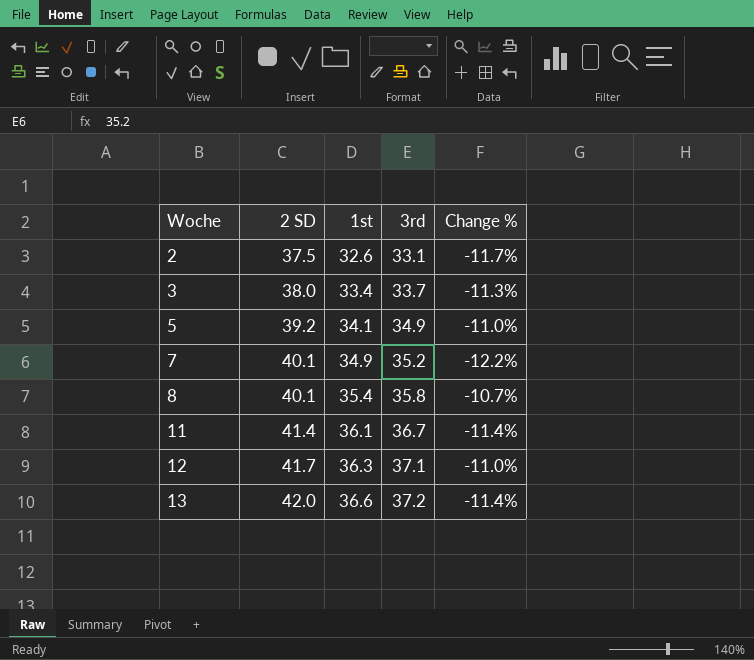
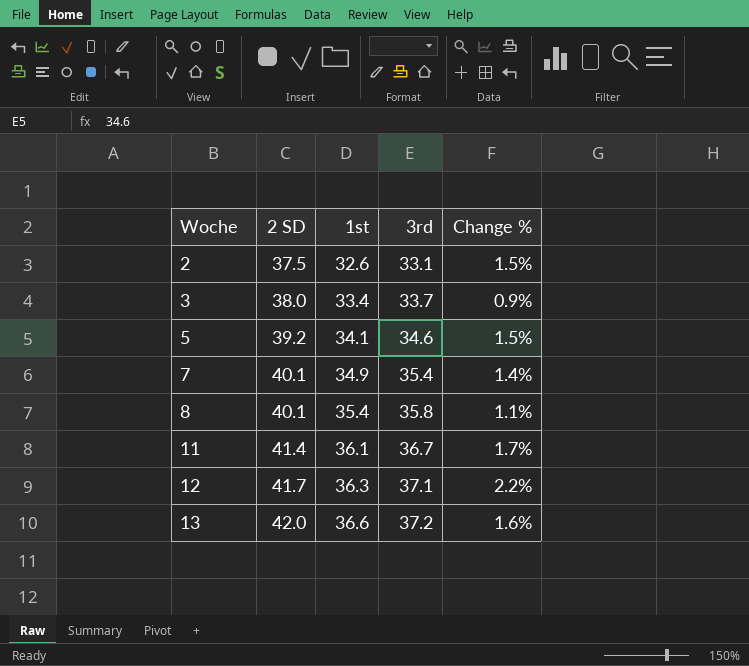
column Change % | formula: ([3rd] - [2 SD]) / [2 SD] -> ([3rd] - [1st]) / [1st]
5 | 3rd: 34.9 -> 34.6
7 | 3rd: 35.2 -> 35.4

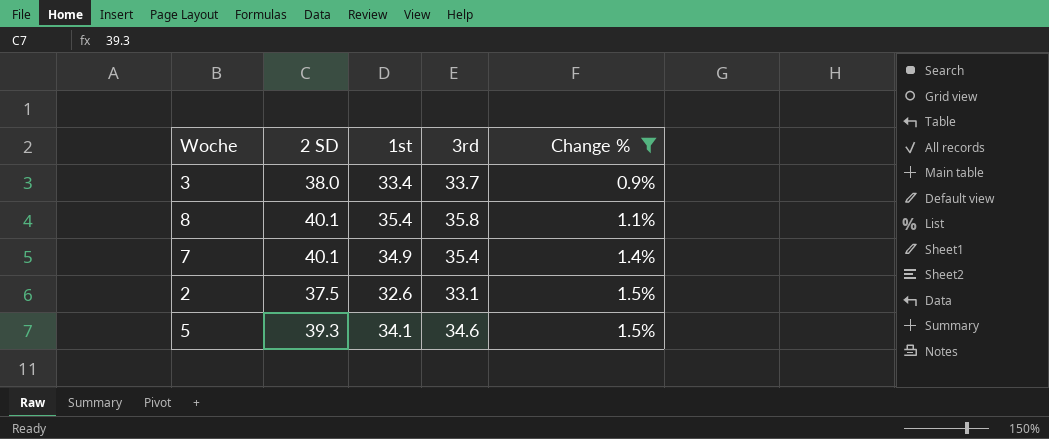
filter: none -> Change % <= 1.5%
row order: Woche ascending -> Change % ascending
5 | 2 SD: 39.2 -> 39.3

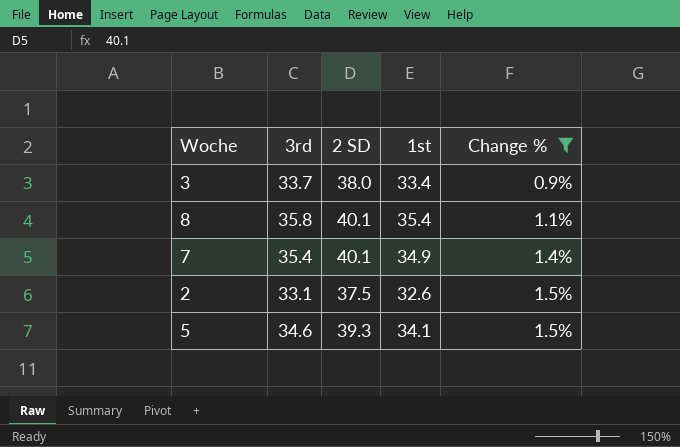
column 3rd | position: 4 -> 2

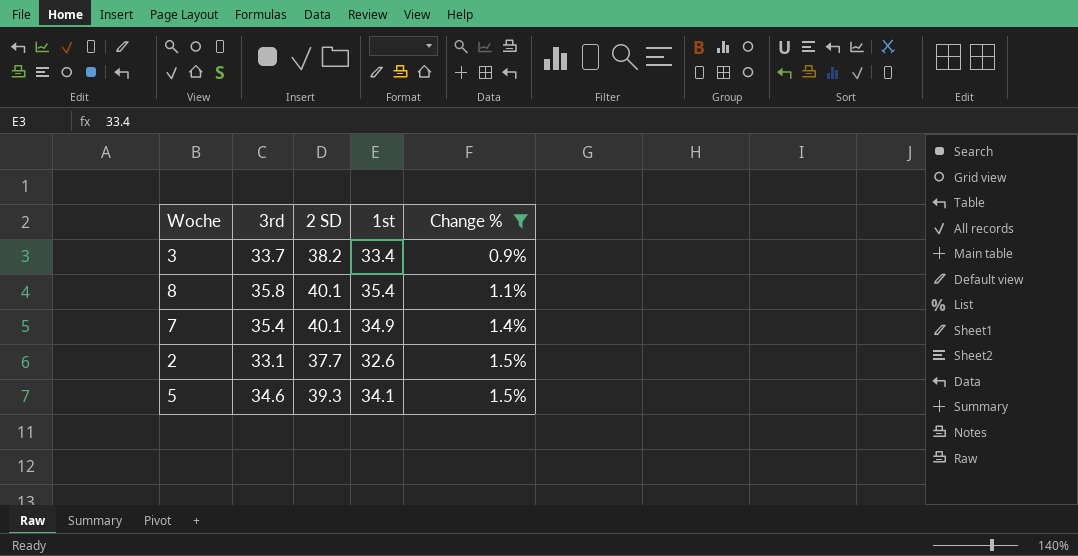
3 | 2 SD: 38.0 -> 38.2
2 | 2 SD: 37.5 -> 37.7

